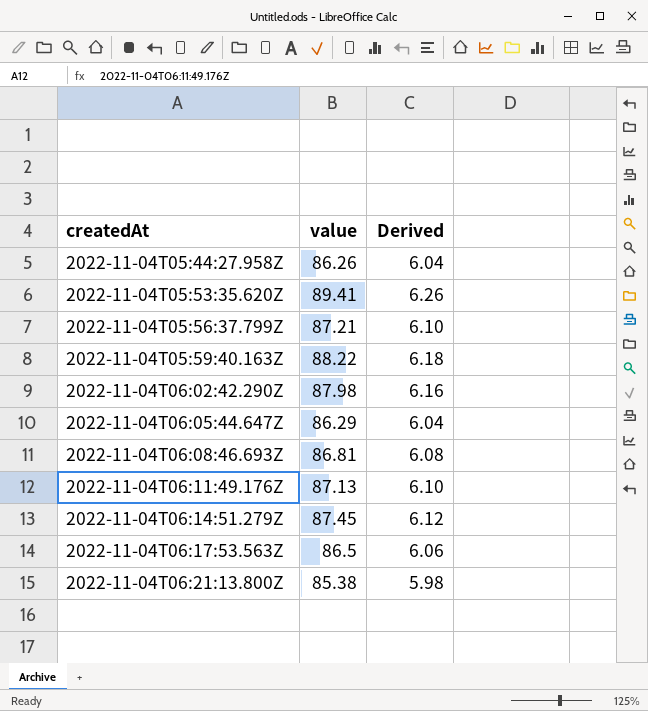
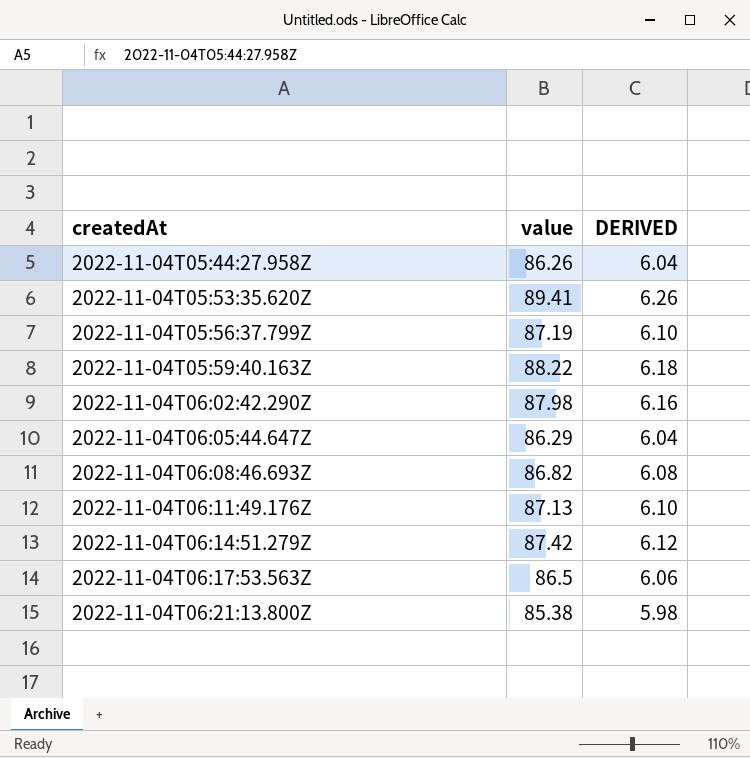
column name: Derived -> DERIVED
2022-11-04T05:56:37.799Z | value: 87.21 -> 87.19
2022-11-04T06:08:46.693Z | value: 86.81 -> 86.82
2022-11-04T06:14:51.279Z | value: 87.45 -> 87.42

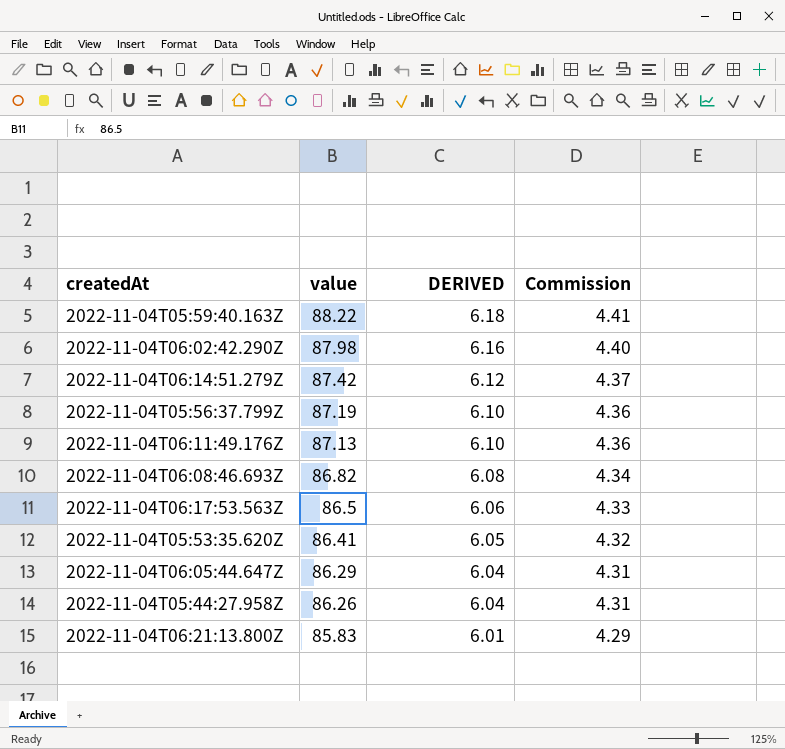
row order: createdAt ascending -> value descending
column Commission | formula: none -> [value] * 0.05
2022-11-04T05:53:35.620Z | value: 89.41 -> 86.41
2022-11-04T05:53:35.620Z | DERIVED: 6.26 -> 6.05
2022-11-04T06:21:13.800Z | value: 85.38 -> 85.83
2022-11-04T06:21:13.800Z | DERIVED: 5.98 -> 6.01

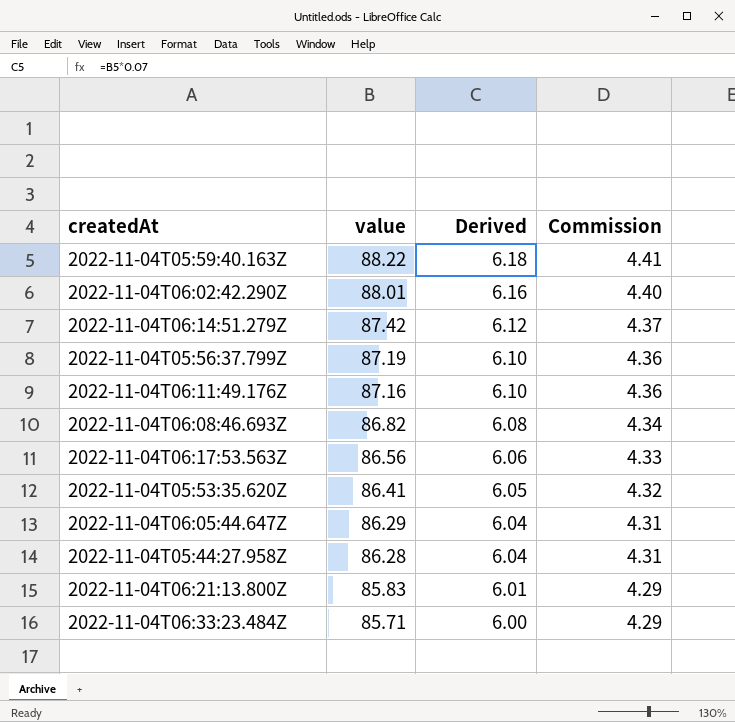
column name: DERIVED -> Derived
2022-11-04T06:02:42.290Z | value: 87.98 -> 88.01
2022-11-04T06:11:49.176Z | value: 87.13 -> 87.16
2022-11-04T06:17:53.563Z | value: 86.5 -> 86.56
2022-11-04T05:44:27.958Z | value: 86.26 -> 86.28
row 2022-11-04T06:33:23.484Z: none -> 85.71 | 6.00 | 4.29

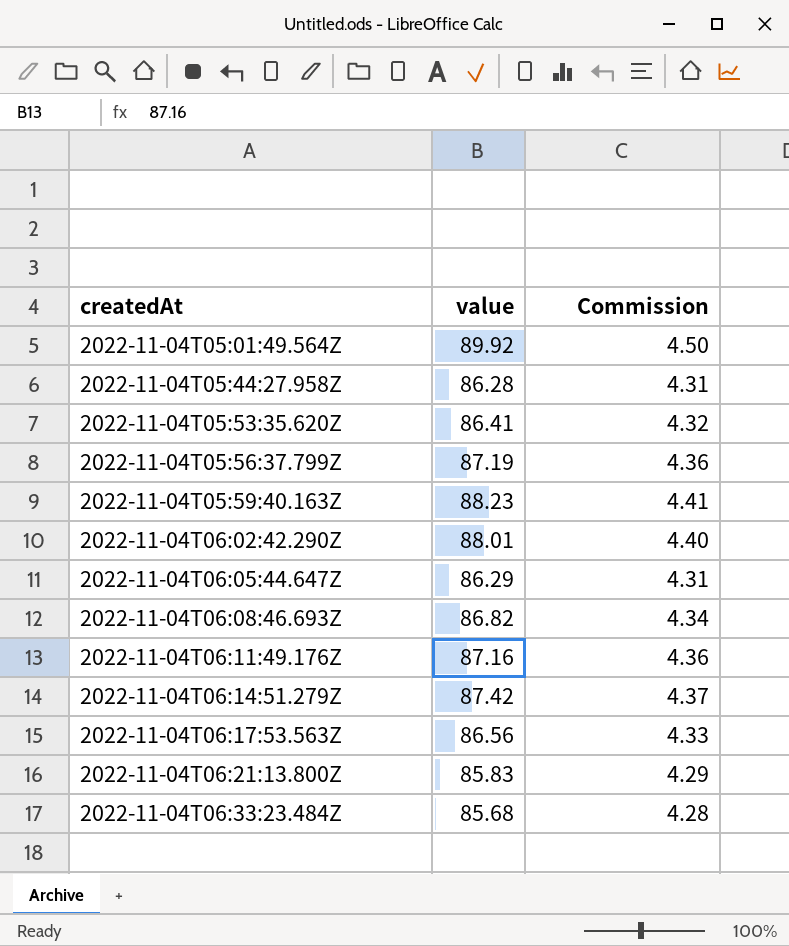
row order: value descending -> createdAt ascending
column Derived | formula: [value] * 0.07 -> none
row 2022-11-04T05:01:49.564Z: none -> 89.92 | 4.50
2022-11-04T05:59:40.163Z | value: 88.22 -> 88.23
2022-11-04T06:33:23.484Z | value: 85.71 -> 85.68
2022-11-04T06:33:23.484Z | Commission: 4.29 -> 4.28

